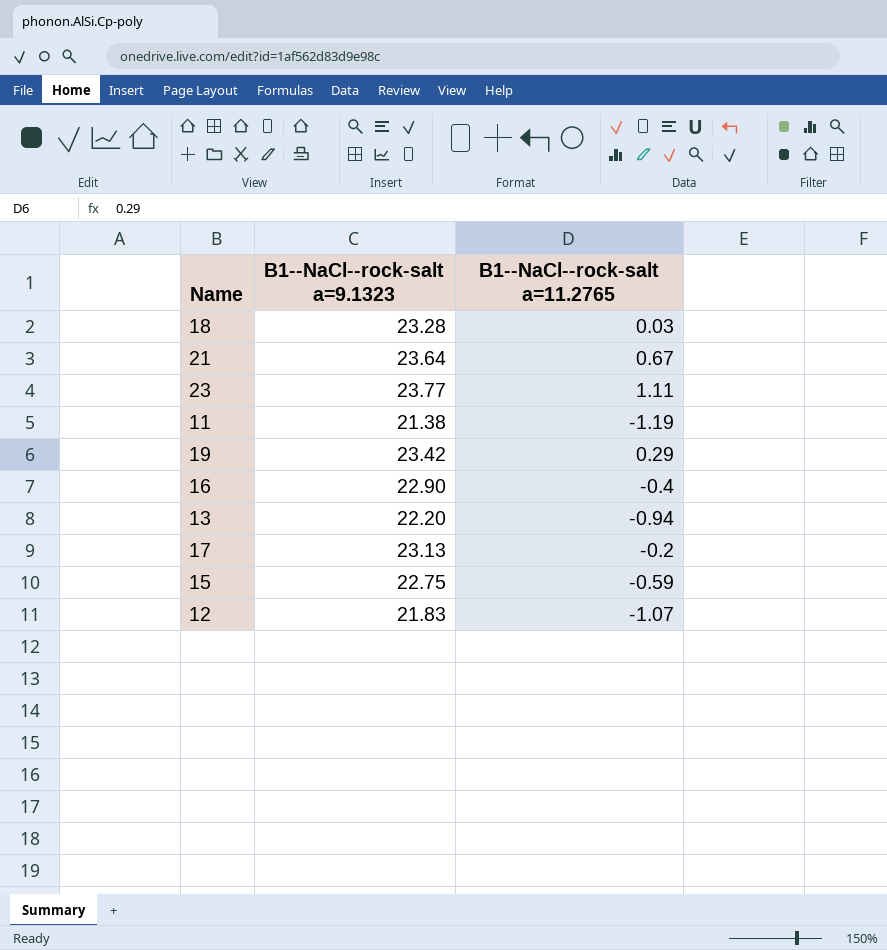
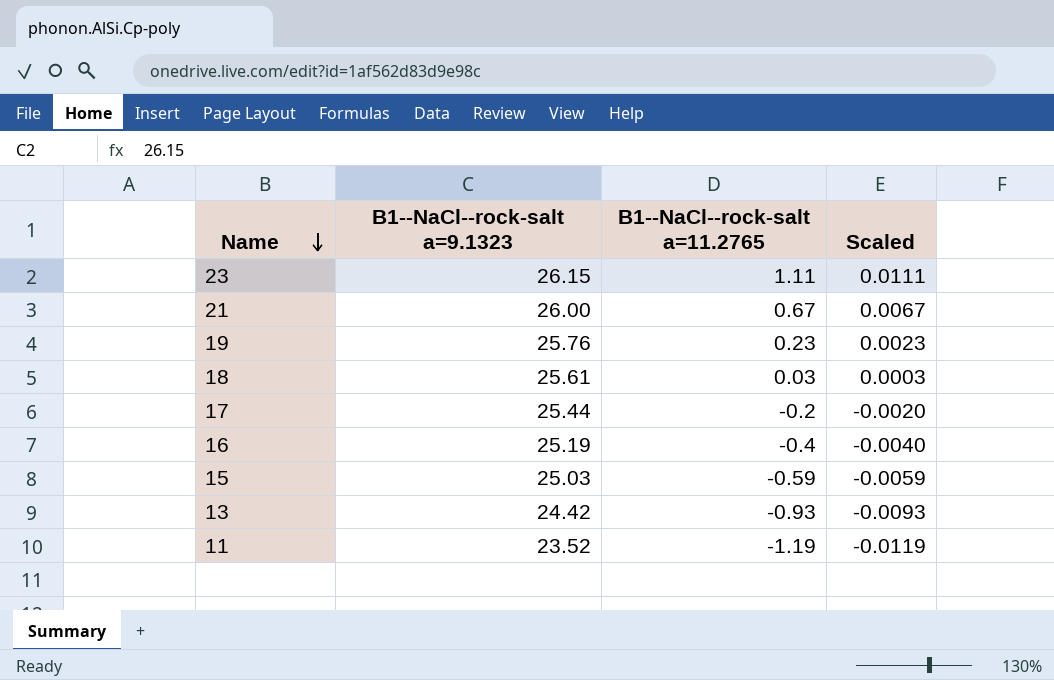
row order: none -> Name descending
column Scaled | formula: none -> [B1--NaCl--rock-salt a=11.2765] * 0.01
row 12: 21.83 | -1.07 -> none
23 | B1--NaCl--rock-salt a=9.1323: 23.77 -> 26.15
21 | B1--NaCl--rock-salt a=9.1323: 23.64 -> 26.00
19 | B1--NaCl--rock-salt a=9.1323: 23.42 -> 25.76
19 | B1--NaCl--rock-salt a=11.2765: 0.29 -> 0.23
18 | B1--NaCl--rock-salt a=9.1323: 23.28 -> 25.61
17 | B1--NaCl--rock-salt a=9.1323: 23.13 -> 25.44
16 | B1--NaCl--rock-salt a=9.1323: 22.90 -> 25.19
15 | B1--NaCl--rock-salt a=9.1323: 22.75 -> 25.03
13 | B1--NaCl--rock-salt a=9.1323: 22.20 -> 24.42
13 | B1--NaCl--rock-salt a=11.2765: -0.94 -> -0.93
11 | B1--NaCl--rock-salt a=9.1323: 21.38 -> 23.52

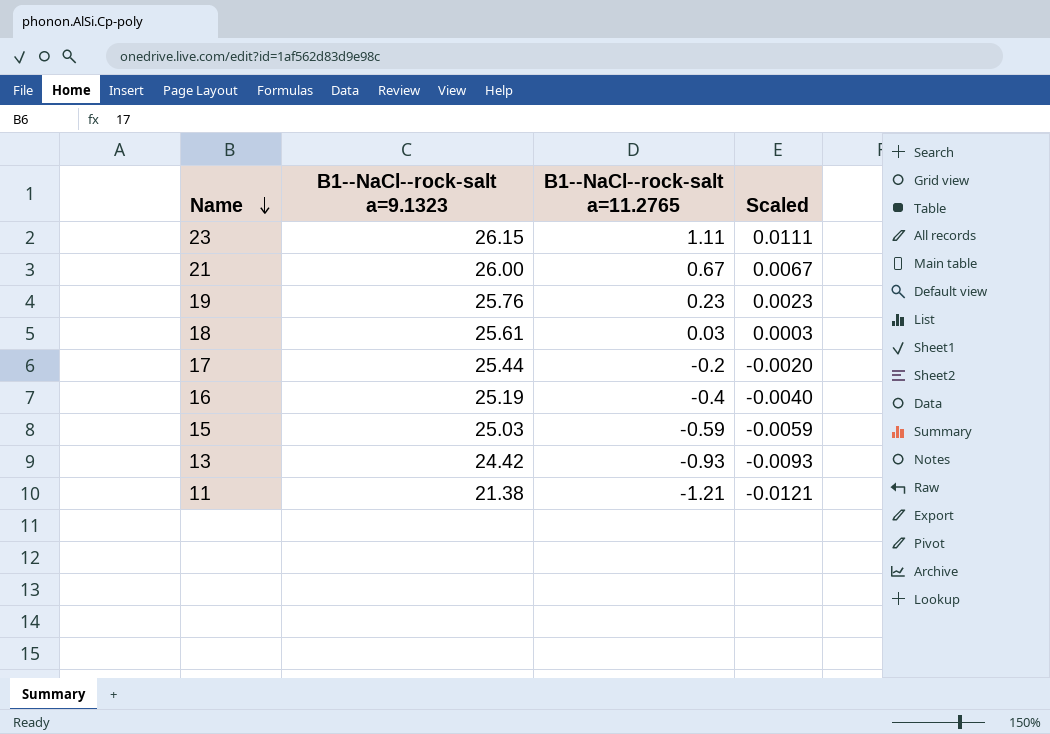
11 | B1--NaCl--rock-salt a=9.1323: 23.52 -> 21.38
11 | B1--NaCl--rock-salt a=11.2765: -1.19 -> -1.21
11 | Scaled: -0.0119 -> -0.0121

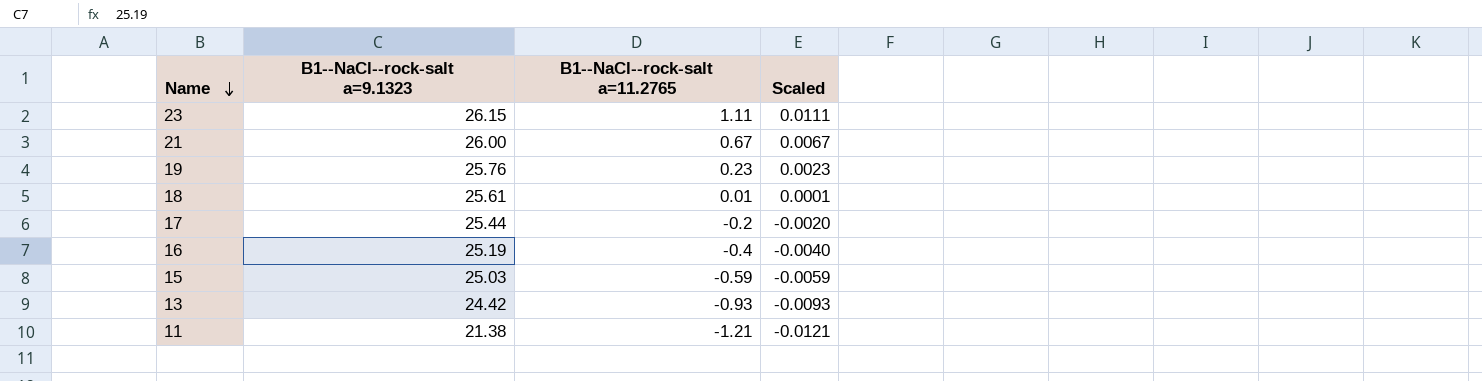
18 | B1--NaCl--rock-salt a=11.2765: 0.03 -> 0.01
18 | Scaled: 0.0003 -> 0.0001

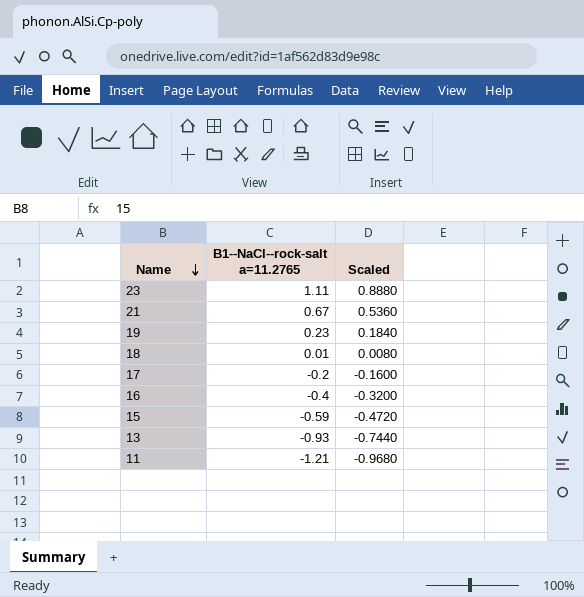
column B1--NaCl--rock-salt a=9.1323 | position: 2 -> none
column Scaled | formula: [B1--NaCl--rock-salt a=11.2765] * 0.01 -> [B1--NaCl--rock-salt a=11.2765] * 0.8

